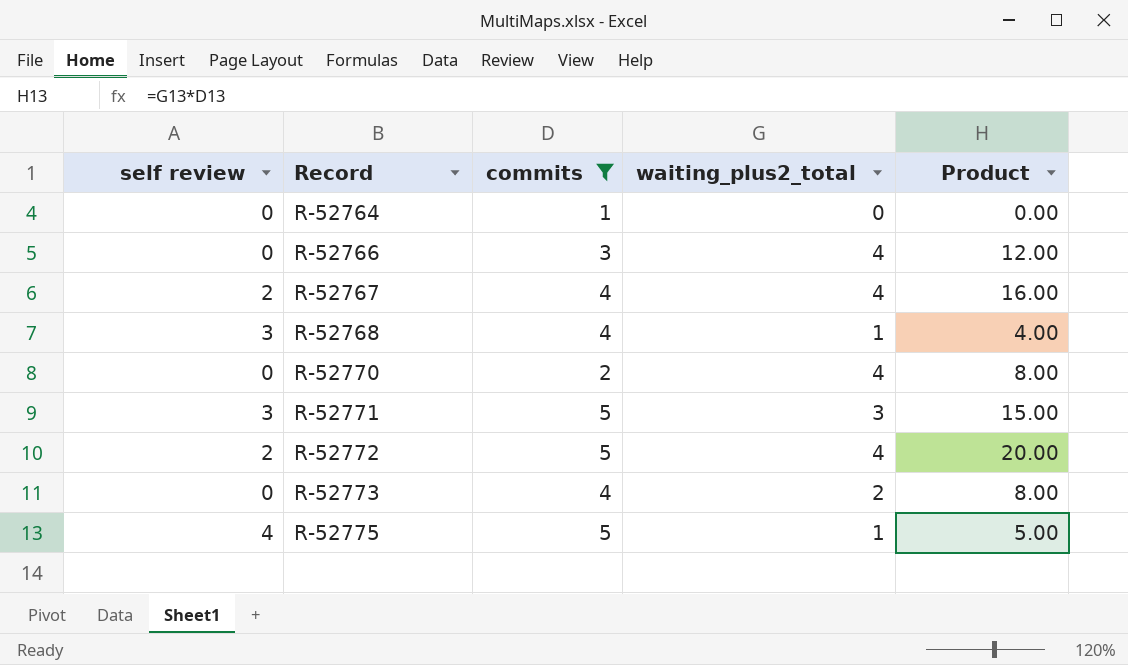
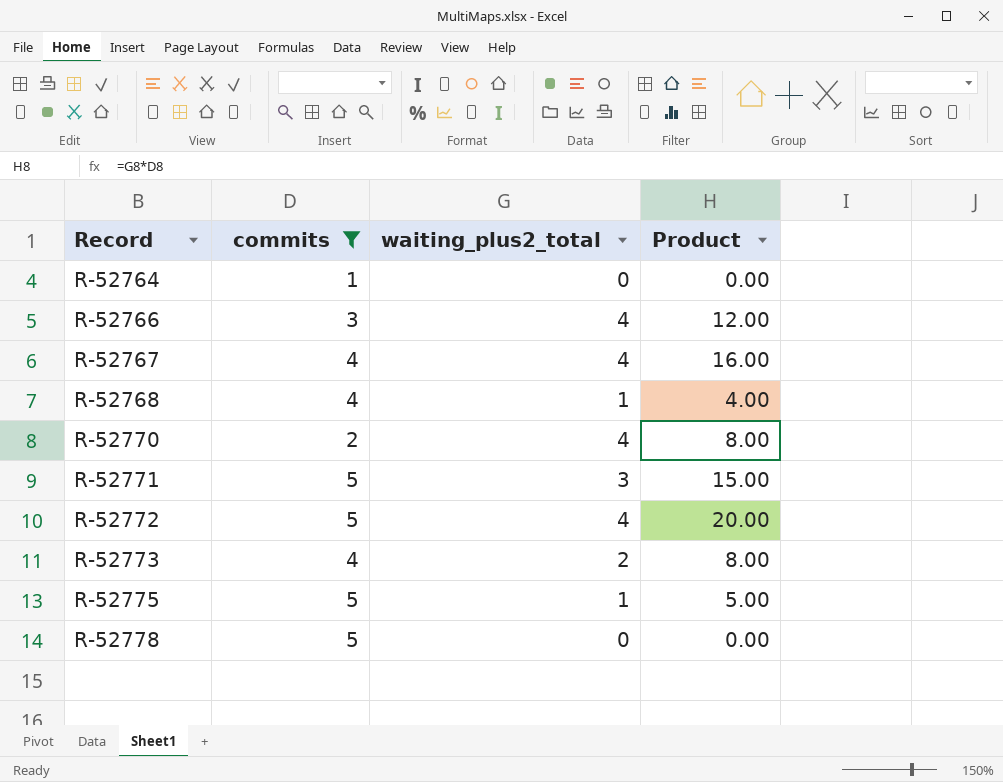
column self review | position: 1 -> none
row R-52778: none -> 5 | 0 | 0.00

